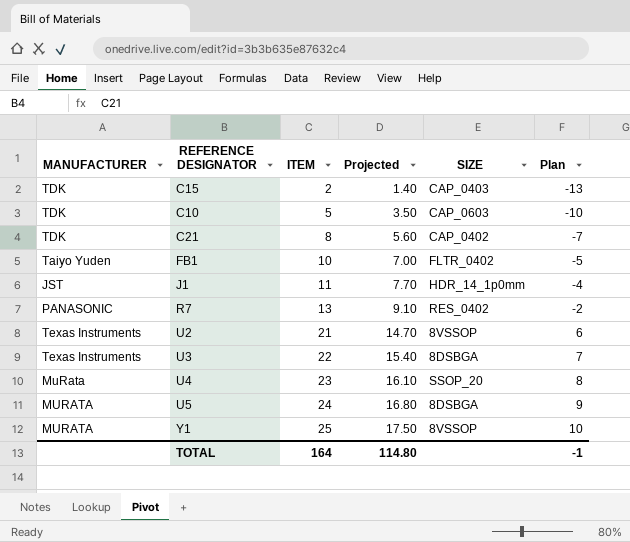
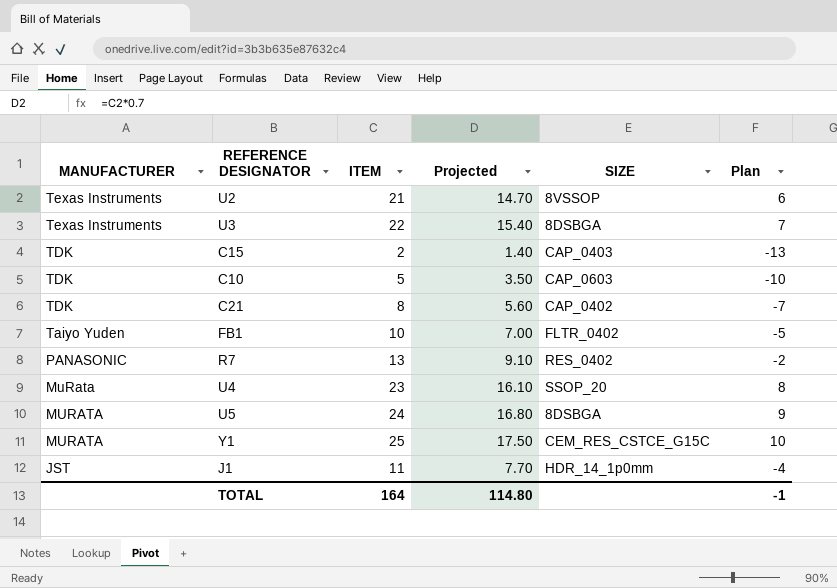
row order: ITEM ascending -> MANUFACTURER descending
Y1 | SIZE: 8VSSOP -> CEM_RES_CSTCE_G15C

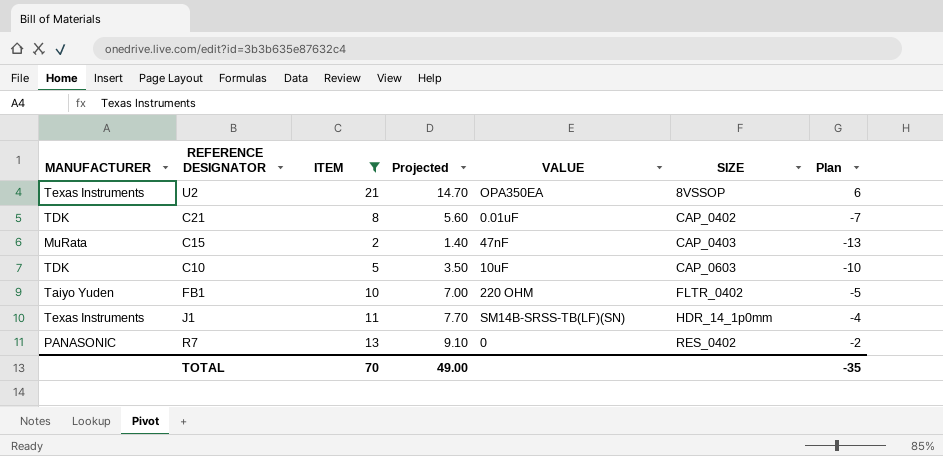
filter: none -> ITEM <= 21
row order: MANUFACTURER descending -> SIZE ascending
column VALUE | position: none -> 5
C15 | MANUFACTURER: TDK -> MuRata
J1 | MANUFACTURER: JST -> Texas Instruments
TOTAL | ITEM: 164 -> 70
TOTAL | Projected: 114.80 -> 49.00
TOTAL | Plan: -1 -> -35

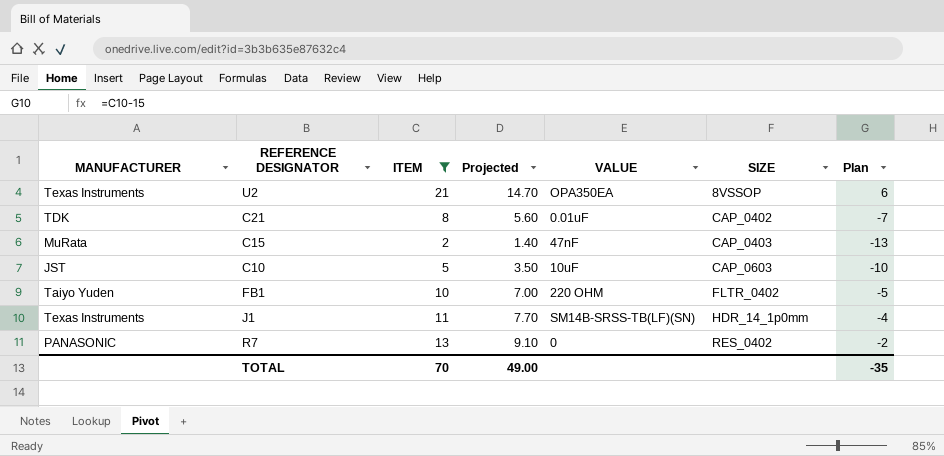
C10 | MANUFACTURER: TDK -> JST

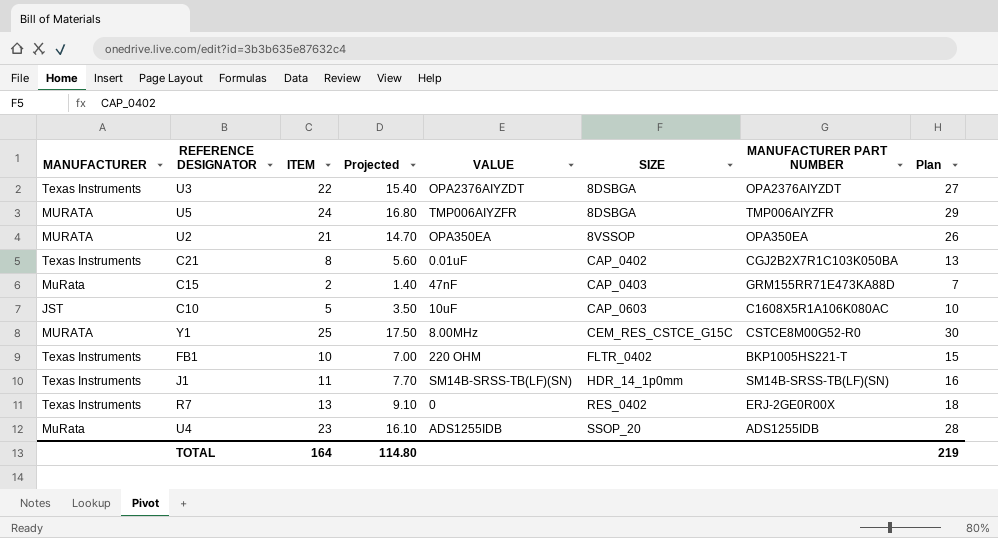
filter: ITEM <= 21 -> none
column MANUFACTURER PART NUMBER | position: none -> 7
column Plan | formula: [ITEM] - 15 -> [ITEM] + 5
U2 | MANUFACTURER: Texas Instruments -> MURATA
C21 | MANUFACTURER: TDK -> Texas Instruments
FB1 | MANUFACTURER: Taiyo Yuden -> Texas Instruments
R7 | MANUFACTURER: PANASONIC -> Texas Instruments
TOTAL | ITEM: 70 -> 164
TOTAL | Projected: 49.00 -> 114.80
TOTAL | Plan: -35 -> 219

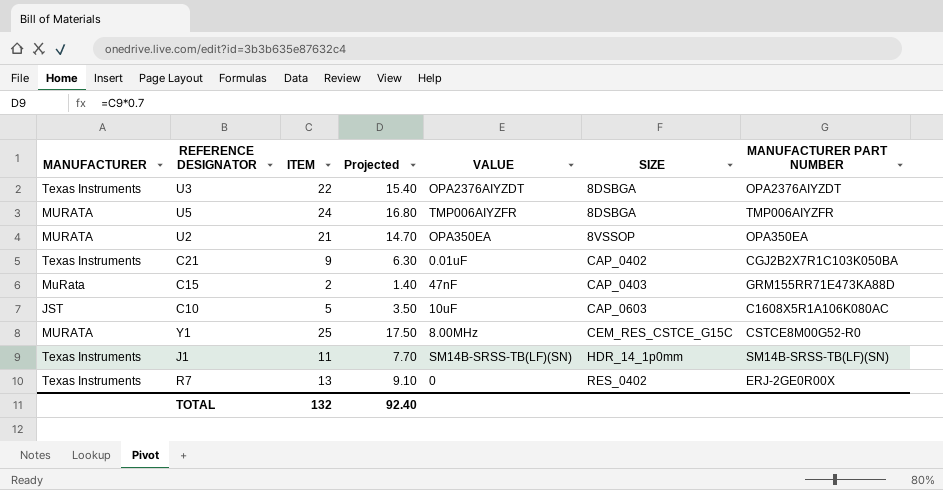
column Plan | formula: [ITEM] + 5 -> none
row FB1: Texas Instruments | 10 | 7.00 | 220 OHM | FLTR_0402 | BKP1005HS221-T | 15 -> none
row U4: MuRata | 23 | 16.10 | ADS1255IDB | SSOP_20 | ADS1255IDB | 28 -> none
C21 | ITEM: 8 -> 9
C21 | Projected: 5.60 -> 6.30
TOTAL | ITEM: 164 -> 132
TOTAL | Projected: 114.80 -> 92.40

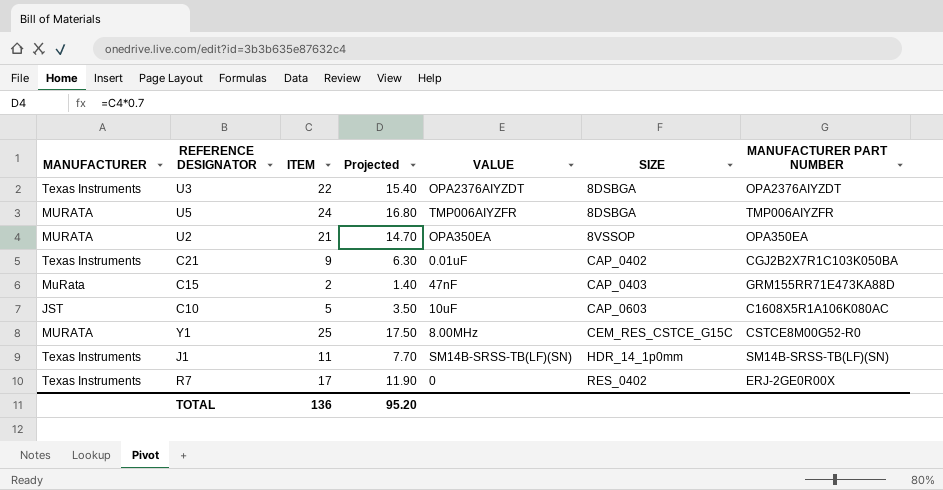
R7 | ITEM: 13 -> 17
R7 | Projected: 9.10 -> 11.90
TOTAL | ITEM: 132 -> 136
TOTAL | Projected: 92.40 -> 95.20

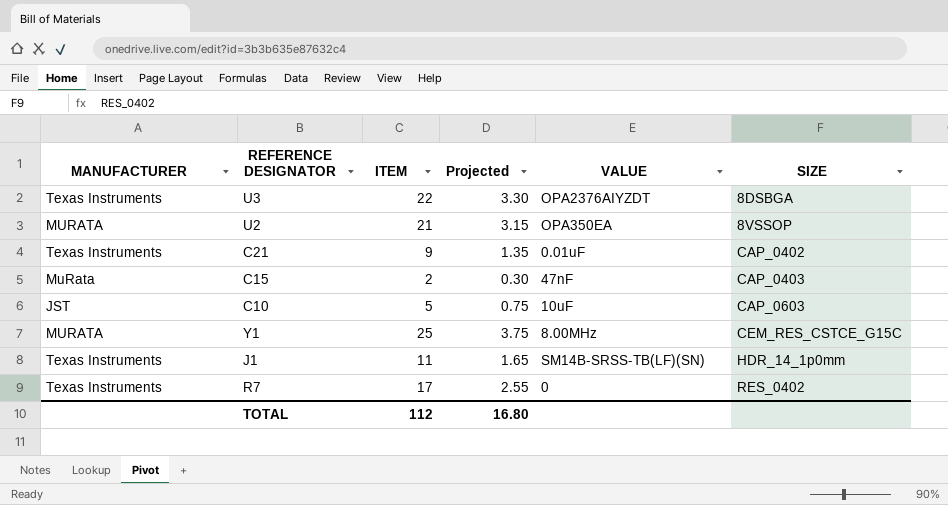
column MANUFACTURER PART NUMBER | position: 7 -> none
column Projected | formula: [ITEM] * 0.7 -> [ITEM] * 0.15
row U5: MURATA | 24 | 16.80 | TMP006AIYZFR | 8DSBGA | TMP006AIYZFR -> none
TOTAL | ITEM: 136 -> 112
TOTAL | Projected: 95.20 -> 16.80

